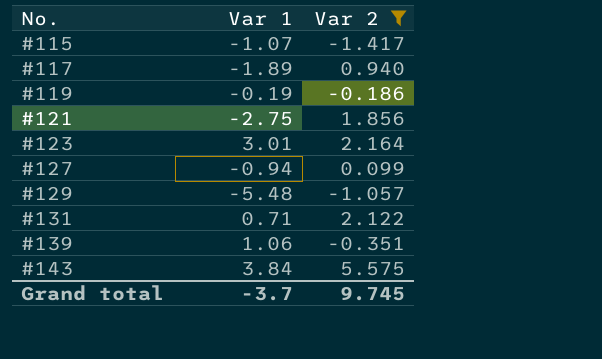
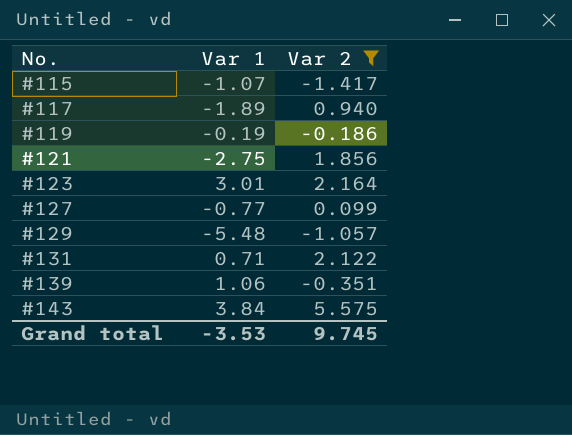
#127 | Var 1: -0.94 -> -0.77
Grand total | Var 1: -3.7 -> -3.53

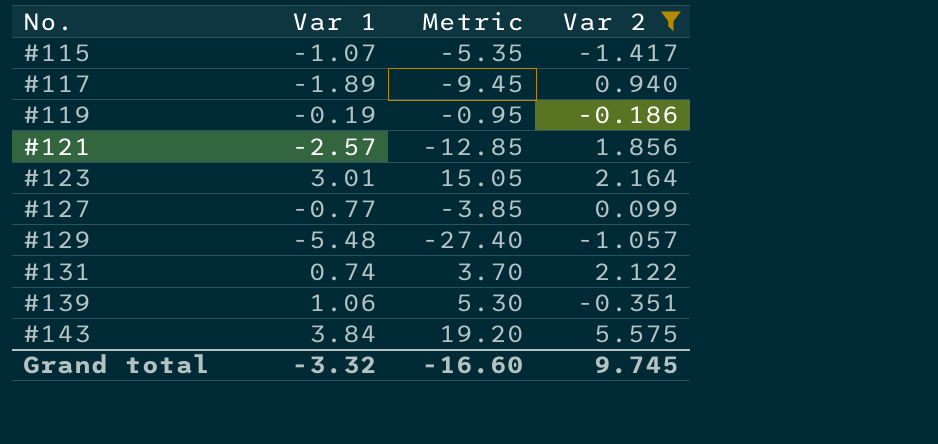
column Metric | formula: none -> [Var 1] * 5
#121 | Var 1: -2.75 -> -2.57
#131 | Var 1: 0.71 -> 0.74
Grand total | Var 1: -3.53 -> -3.32

